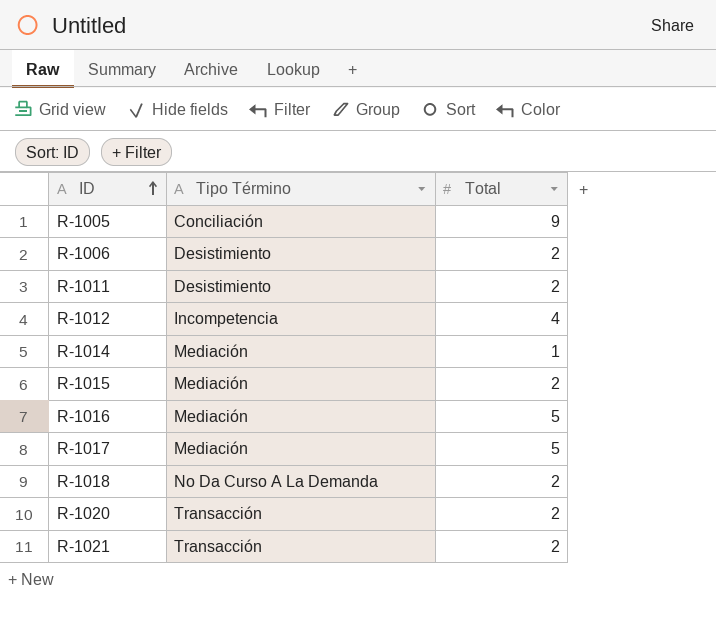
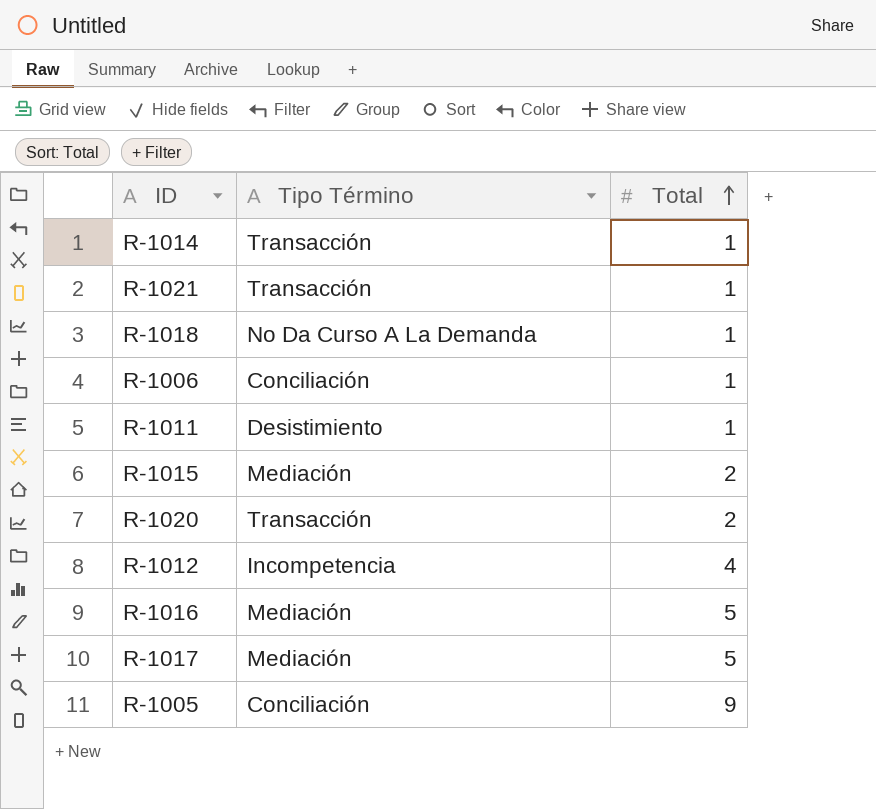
row order: ID ascending -> Total ascending
R-1014 | Tipo Término: Mediación -> Transacción
R-1021 | Total: 2 -> 1
R-1018 | Total: 2 -> 1
R-1006 | Tipo Término: Desistimiento -> Conciliación
R-1006 | Total: 2 -> 1
R-1011 | Total: 2 -> 1

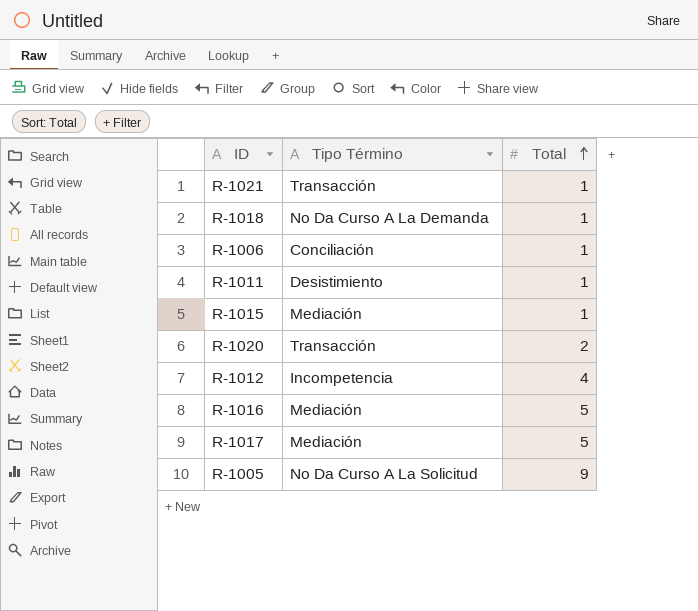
row R-1014: Transacción | 1 -> none
R-1015 | Total: 2 -> 1
R-1005 | Tipo Término: Conciliación -> No Da Curso A La Solicitud

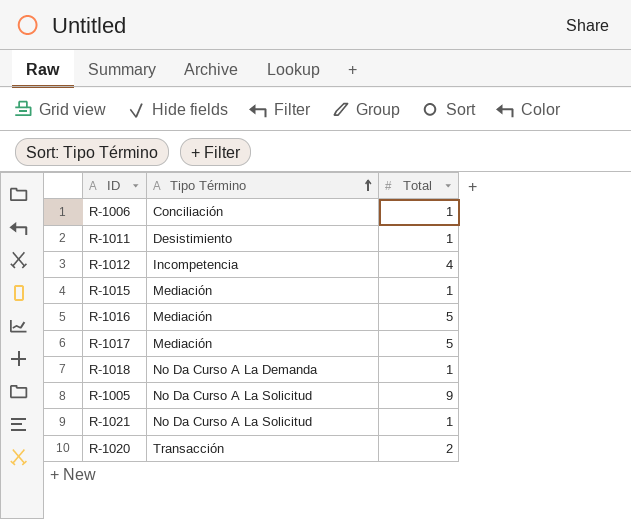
row order: Total ascending -> Tipo Término ascending
R-1021 | Tipo Término: Transacción -> No Da Curso A La Solicitud

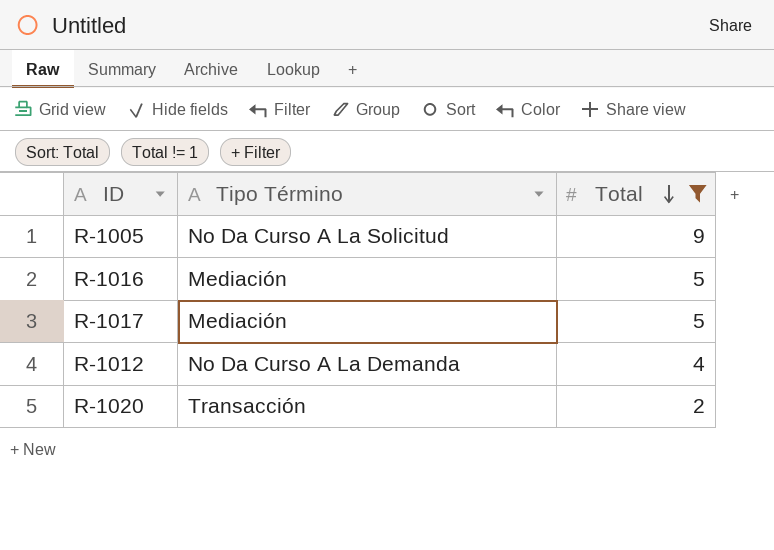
filter: none -> Total != 1
row order: Tipo Término ascending -> Total descending
R-1012 | Tipo Término: Incompetencia -> No Da Curso A La Demanda

